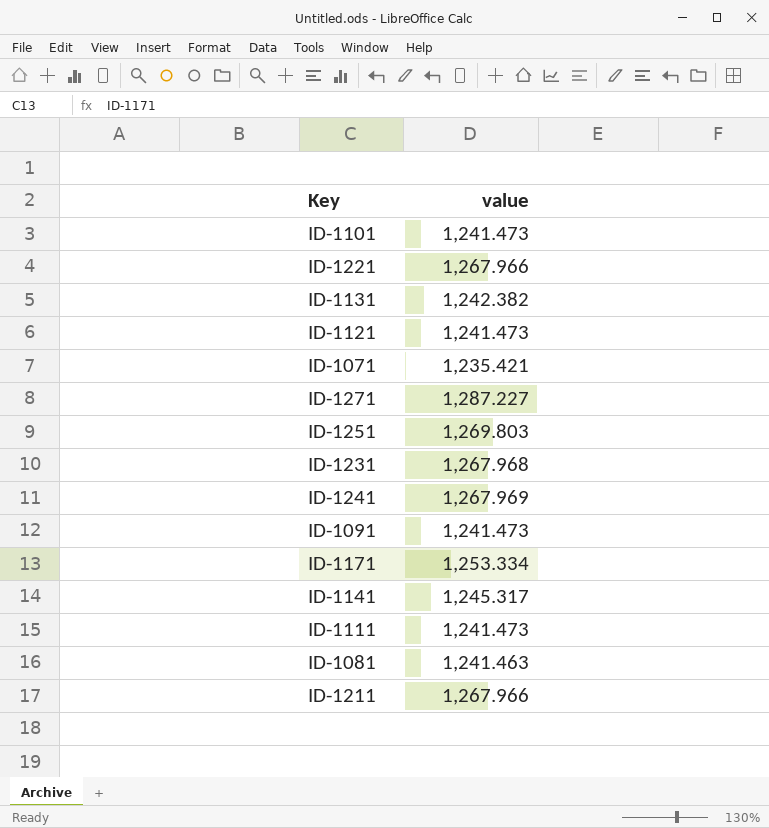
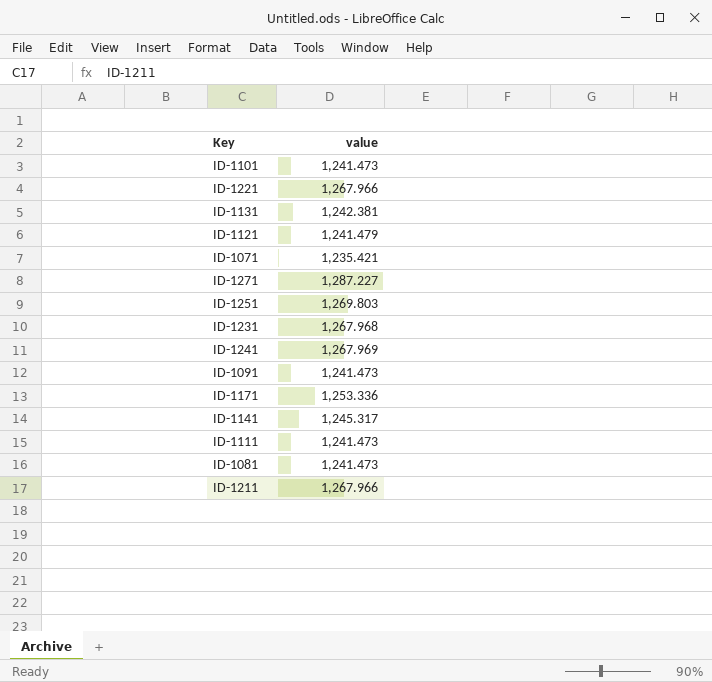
ID-1131 | value: 1,242.382 -> 1,242.381
ID-1121 | value: 1,241.473 -> 1,241.479
ID-1171 | value: 1,253.334 -> 1,253.336
ID-1081 | value: 1,241.463 -> 1,241.473

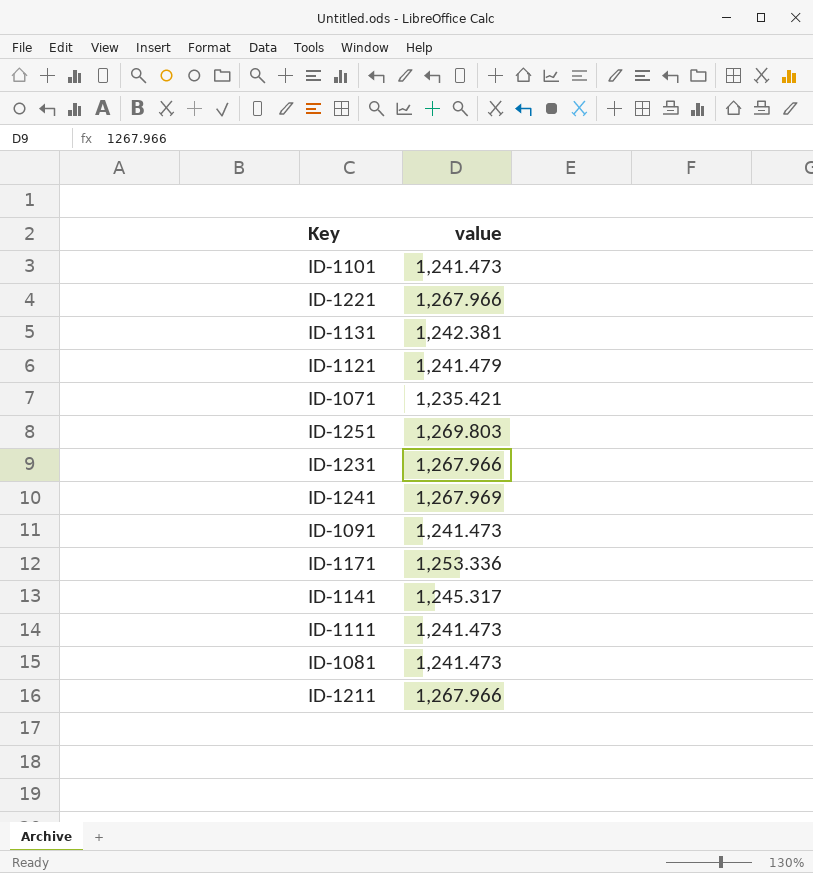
row ID-1271: 1,287.227 -> none
ID-1231 | value: 1,267.968 -> 1,267.966

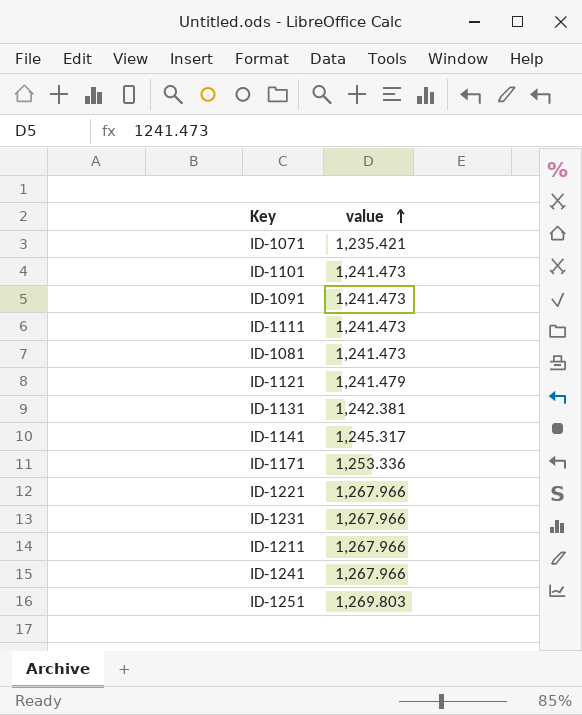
row order: none -> value ascending
ID-1241 | value: 1,267.969 -> 1,267.966

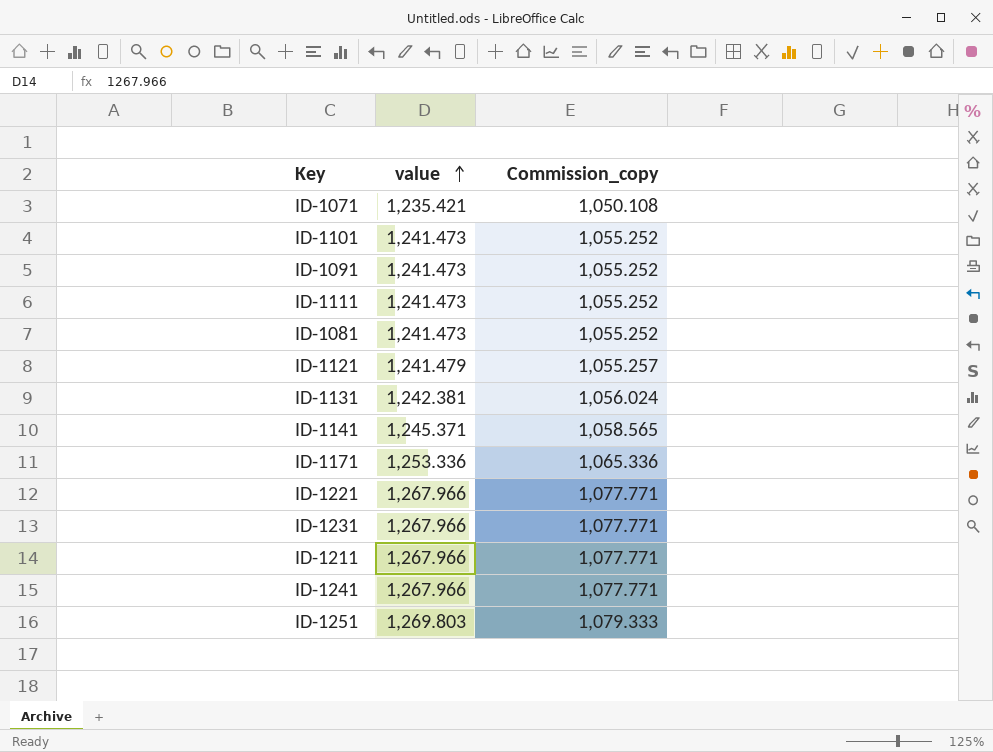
column Commission_copy | formula: none -> [value] * 0.85
ID-1141 | value: 1,245.317 -> 1,245.371

